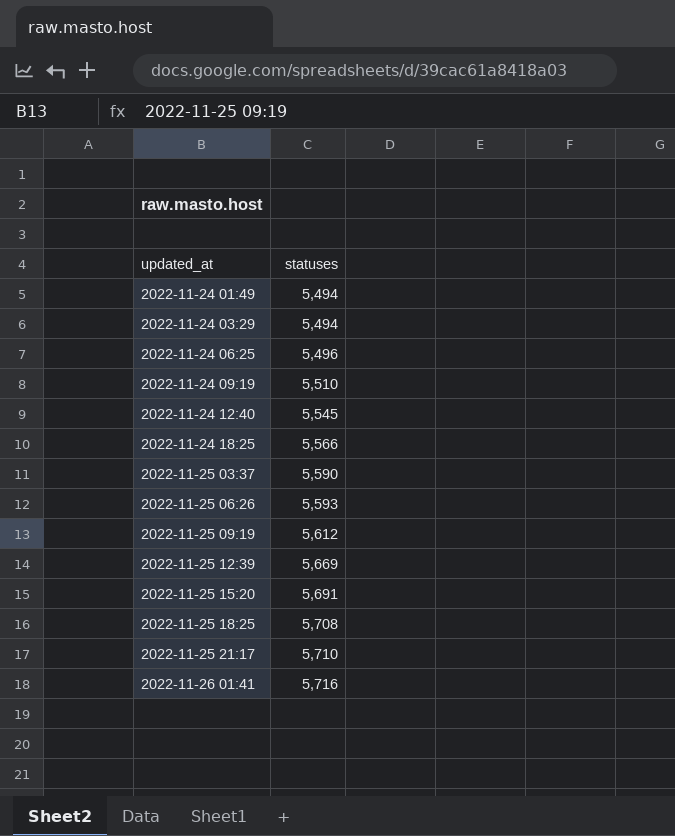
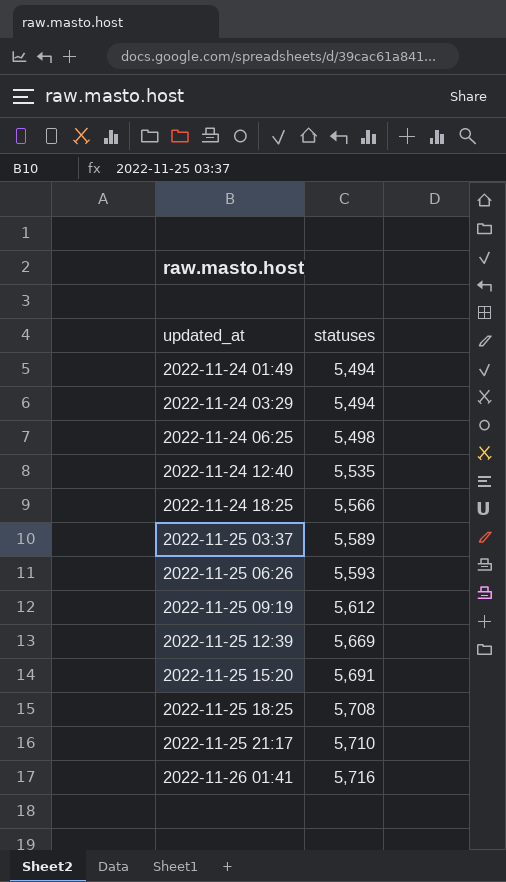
row 2022-11-24 09:19: 5,510 -> none
2022-11-24 06:25 | statuses: 5,496 -> 5,498
2022-11-24 12:40 | statuses: 5,545 -> 5,535
2022-11-25 03:37 | statuses: 5,590 -> 5,589

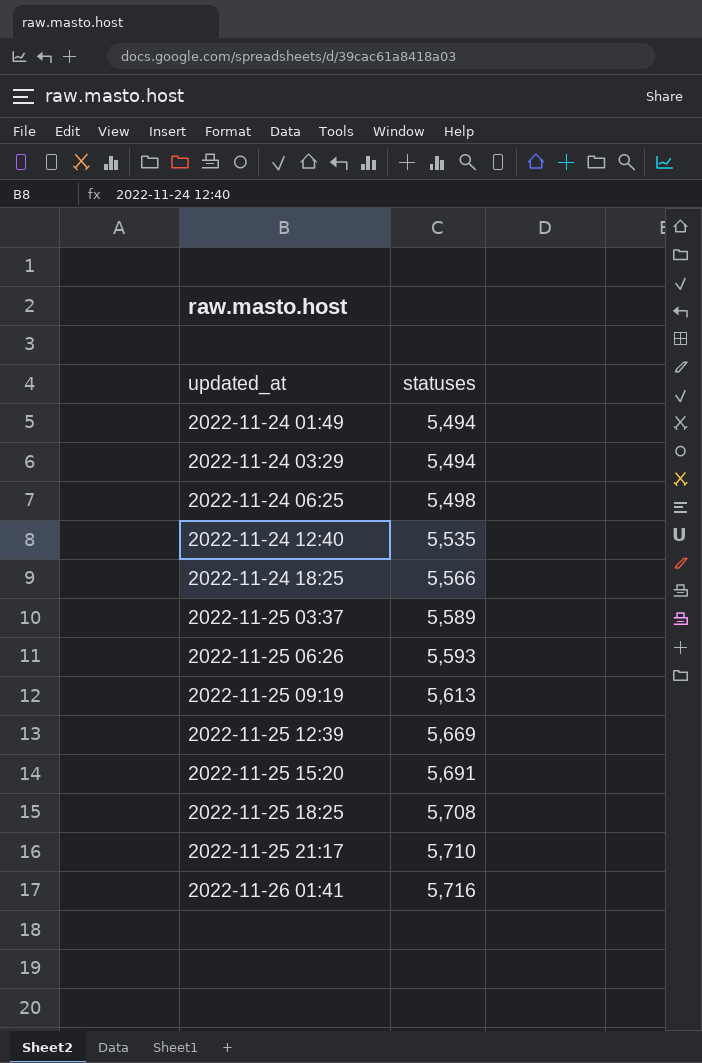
2022-11-25 09:19 | statuses: 5,612 -> 5,613

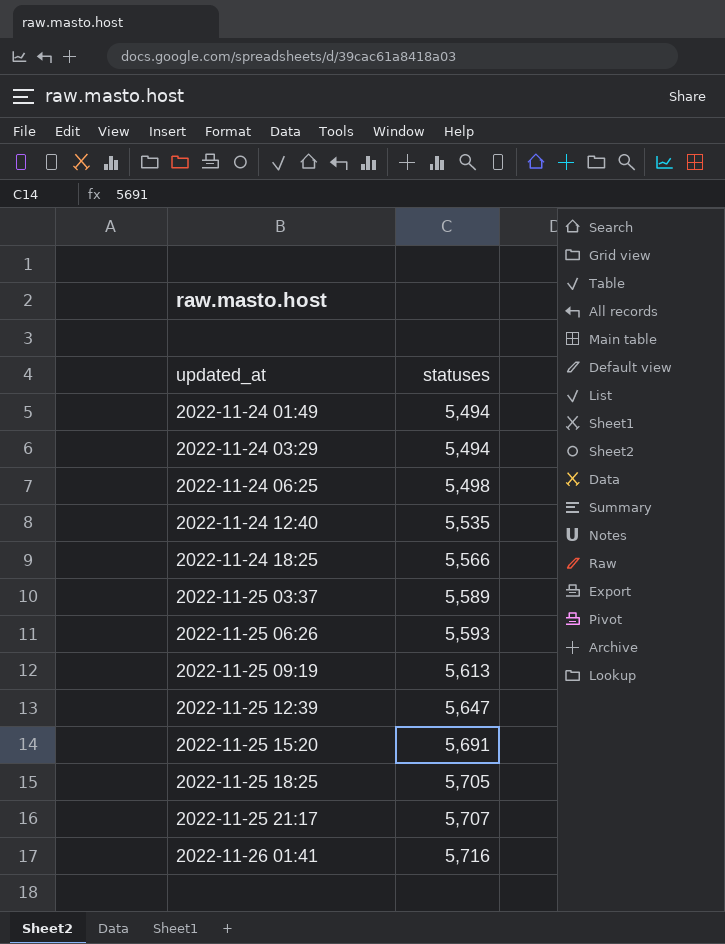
2022-11-25 12:39 | statuses: 5,669 -> 5,647
2022-11-25 18:25 | statuses: 5,708 -> 5,705
2022-11-25 21:17 | statuses: 5,710 -> 5,707

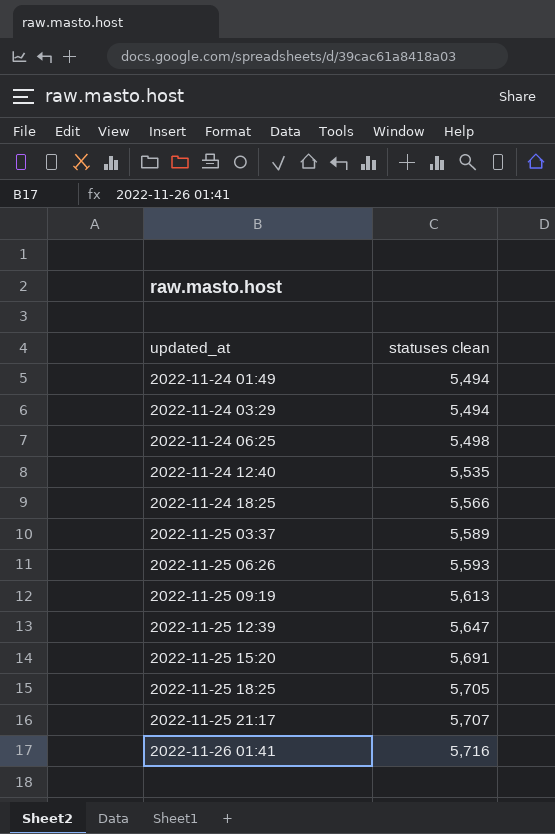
column name: statuses -> statuses clean

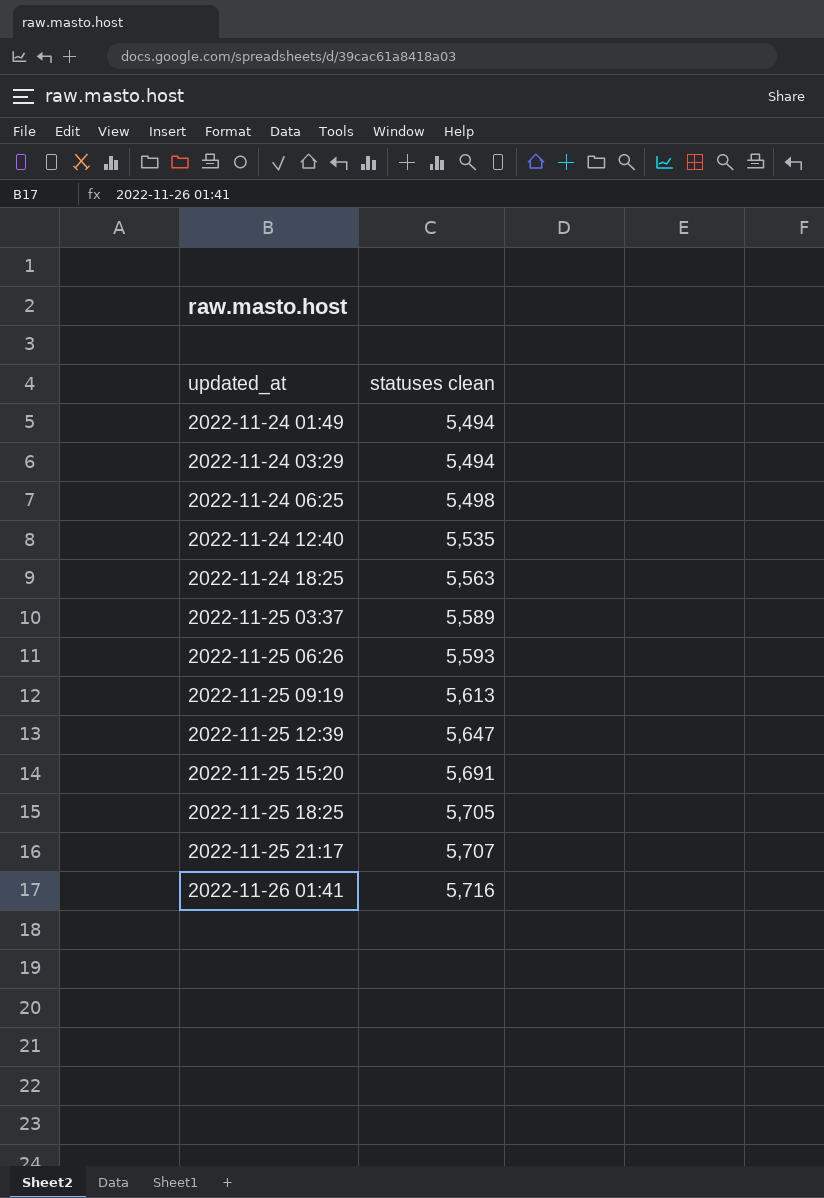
2022-11-24 18:25 | statuses clean: 5,566 -> 5,563

